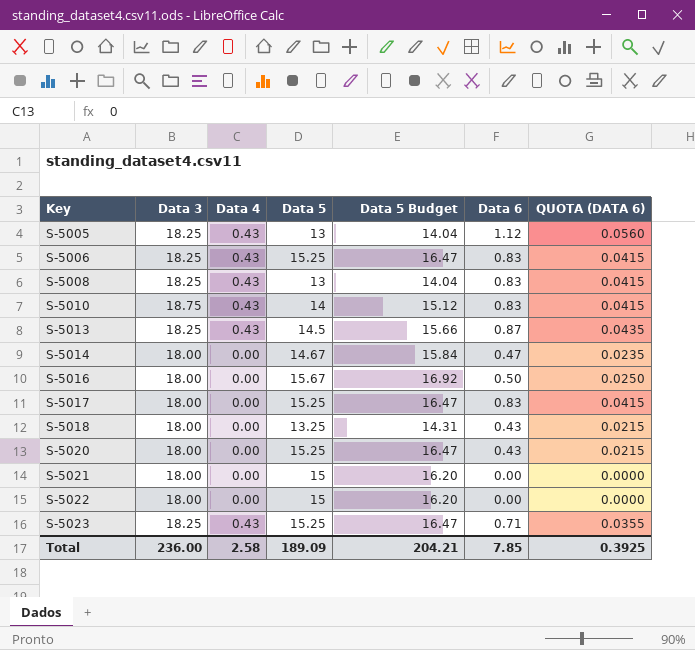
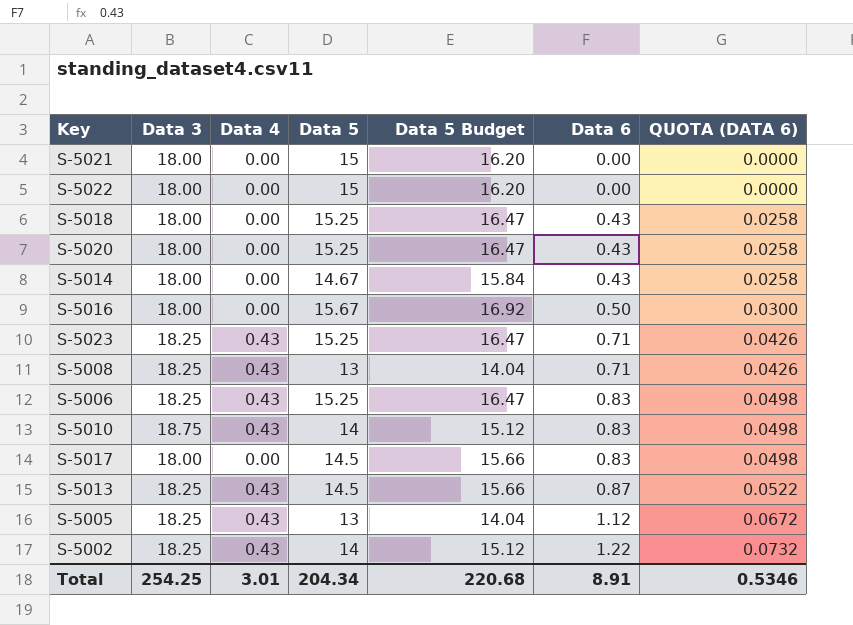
row order: Key ascending -> Data 6 ascending
column QUOTA (DATA 6) | formula: [Data 6] * 0.05 -> [Data 6] * 0.06
S-5018 | Data 5: 13.25 -> 15.25
S-5018 | Data 5 Budget: 14.31 -> 16.47
S-5014 | Data 6: 0.47 -> 0.43
S-5008 | Data 6: 0.83 -> 0.71
S-5017 | Data 5: 15.25 -> 14.5
S-5017 | Data 5 Budget: 16.47 -> 15.66
row S-5002: none -> 18.25 | 0.43 | 14 | 15.12 | 1.22 | 0.0732
Total | Data 3: 236.00 -> 254.25
Total | Data 4: 2.58 -> 3.01
Total | Data 5: 189.09 -> 204.34
Total | Data 5 Budget: 204.21 -> 220.68
Total | Data 6: 7.85 -> 8.91
Total | QUOTA (DATA 6): 0.3925 -> 0.5346

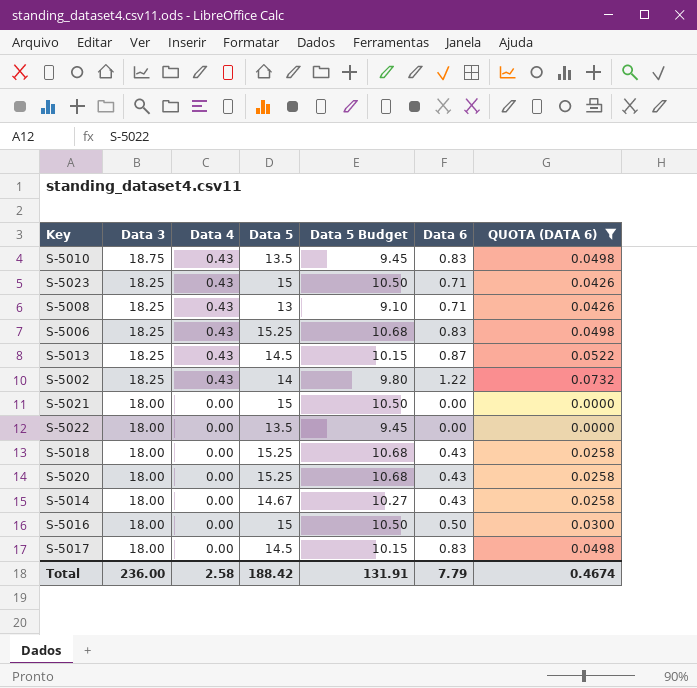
filter: none -> QUOTA (DATA 6) != 0.0672
row order: Data 6 ascending -> Data 3 descending
column Data 5 Budget | formula: [Data 5] * 1.08 -> [Data 5] * 0.7
S-5010 | Data 5: 14 -> 13.5
S-5023 | Data 5: 15.25 -> 15
S-5022 | Data 5: 15 -> 13.5
S-5016 | Data 5: 15.67 -> 15
Total | Data 3: 254.25 -> 236.00
Total | Data 4: 3.01 -> 2.58
Total | Data 5: 204.34 -> 188.42
Total | Data 5 Budget: 220.68 -> 131.91
Total | Data 6: 8.91 -> 7.79
Total | QUOTA (DATA 6): 0.5346 -> 0.4674

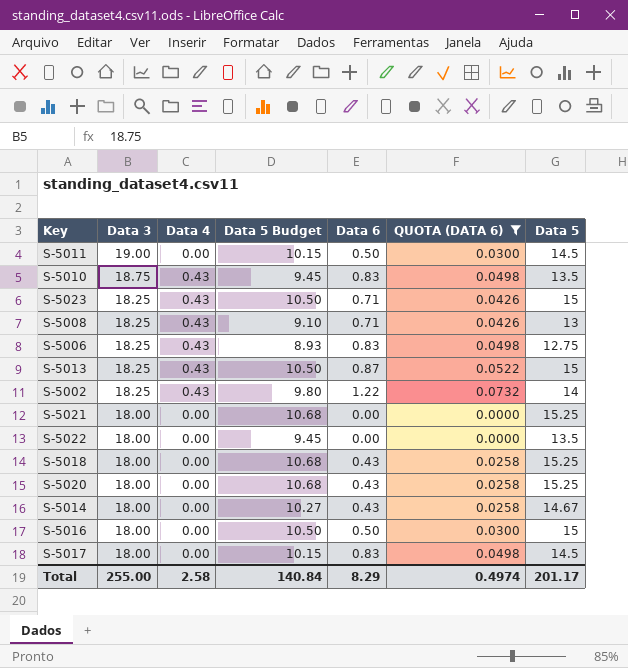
column Data 5 | position: 4 -> 7
row S-5011: none -> 19.00 | 0.00 | 10.15 | 0.50 | 0.0300 | 14.5
S-5006 | Data 5 Budget: 10.68 -> 8.93
S-5006 | Data 5: 15.25 -> 12.75
S-5013 | Data 5 Budget: 10.15 -> 10.50
S-5013 | Data 5: 14.5 -> 15
S-5021 | Data 5 Budget: 10.50 -> 10.68
S-5021 | Data 5: 15 -> 15.25
Total | Data 3: 236.00 -> 255.00
Total | Data 5 Budget: 131.91 -> 140.84
Total | Data 6: 7.79 -> 8.29
Total | QUOTA (DATA 6): 0.4674 -> 0.4974
Total | Data 5: 188.42 -> 201.17

